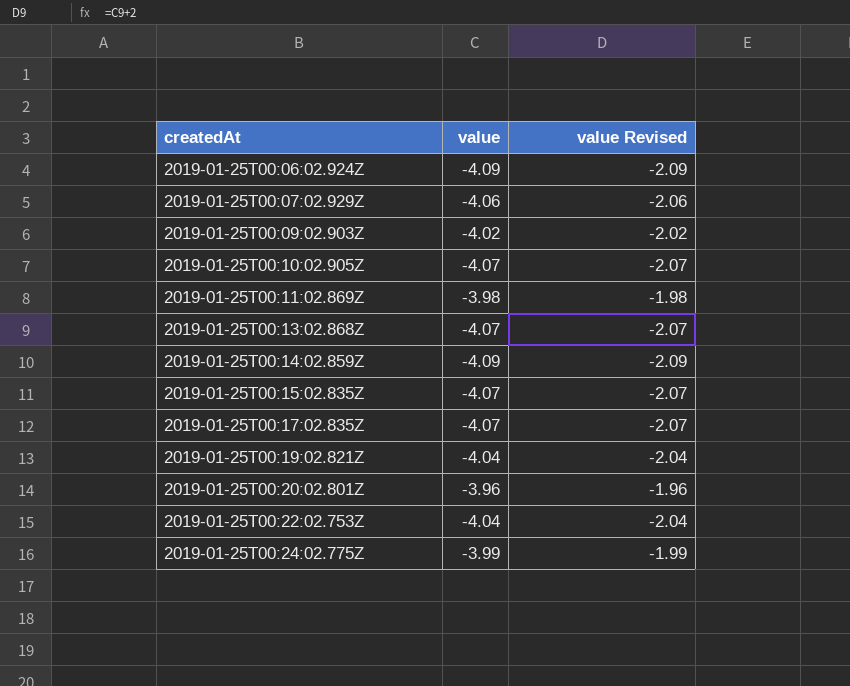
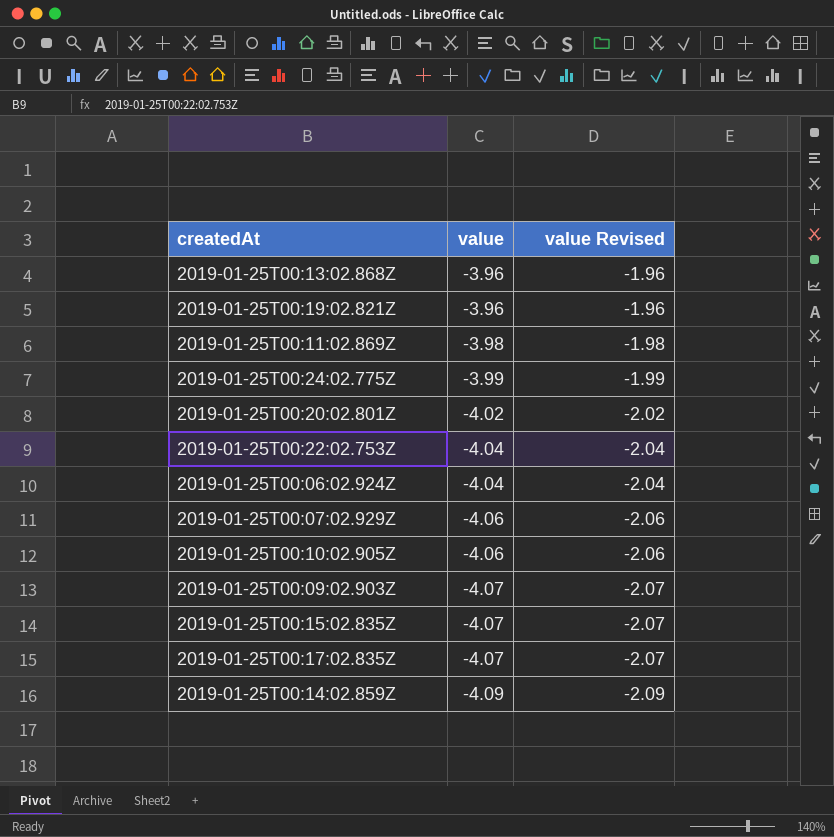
row order: createdAt ascending -> value descending
2019-01-25T00:13:02.868Z | value: -4.07 -> -3.96
2019-01-25T00:13:02.868Z | value Revised: -2.07 -> -1.96
2019-01-25T00:19:02.821Z | value: -4.04 -> -3.96
2019-01-25T00:19:02.821Z | value Revised: -2.04 -> -1.96
2019-01-25T00:20:02.801Z | value: -3.96 -> -4.02
2019-01-25T00:20:02.801Z | value Revised: -1.96 -> -2.02
2019-01-25T00:06:02.924Z | value: -4.09 -> -4.04
2019-01-25T00:06:02.924Z | value Revised: -2.09 -> -2.04
2019-01-25T00:10:02.905Z | value: -4.07 -> -4.06
2019-01-25T00:10:02.905Z | value Revised: -2.07 -> -2.06
2019-01-25T00:09:02.903Z | value: -4.02 -> -4.07
2019-01-25T00:09:02.903Z | value Revised: -2.02 -> -2.07

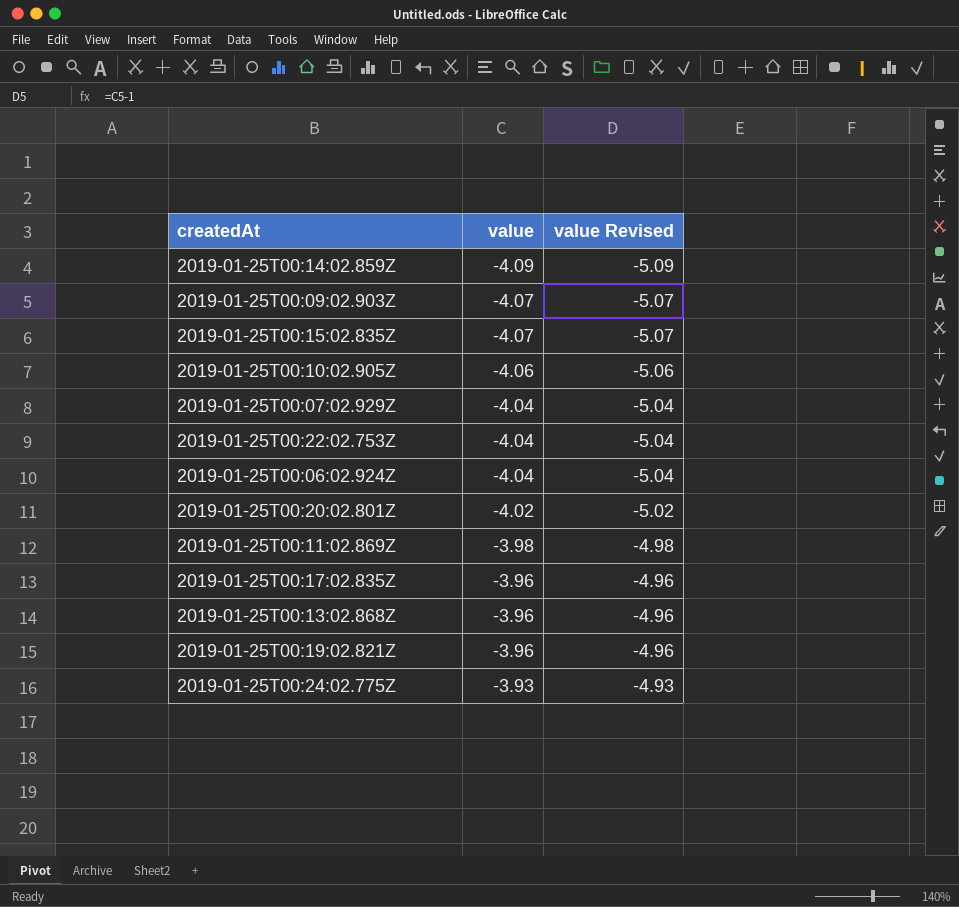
row order: value descending -> value ascending
column value Revised | formula: [value] + 2 -> [value] - 1
2019-01-25T00:07:02.929Z | value: -4.06 -> -4.04
2019-01-25T00:17:02.835Z | value: -4.07 -> -3.96
2019-01-25T00:24:02.775Z | value: -3.99 -> -3.93

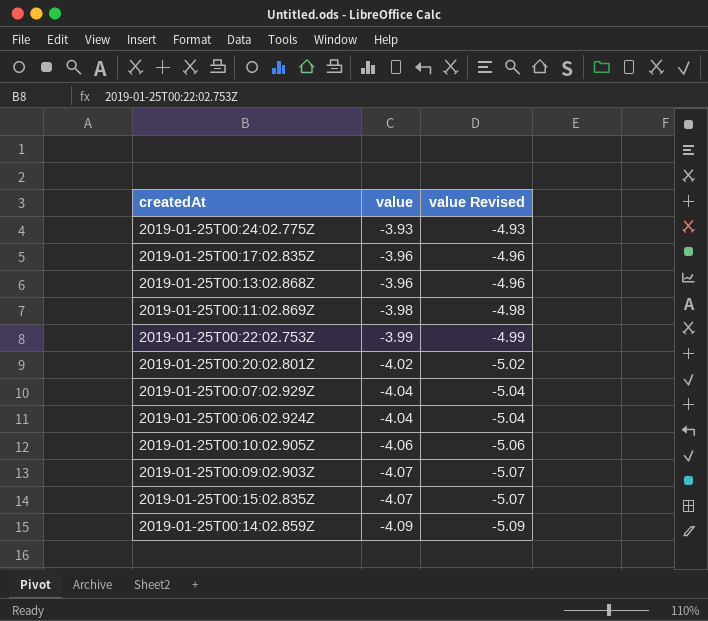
row order: value ascending -> value descending
row 2019-01-25T00:19:02.821Z: -3.96 | -4.96 -> none
2019-01-25T00:22:02.753Z | value: -4.04 -> -3.99
2019-01-25T00:22:02.753Z | value Revised: -5.04 -> -4.99

